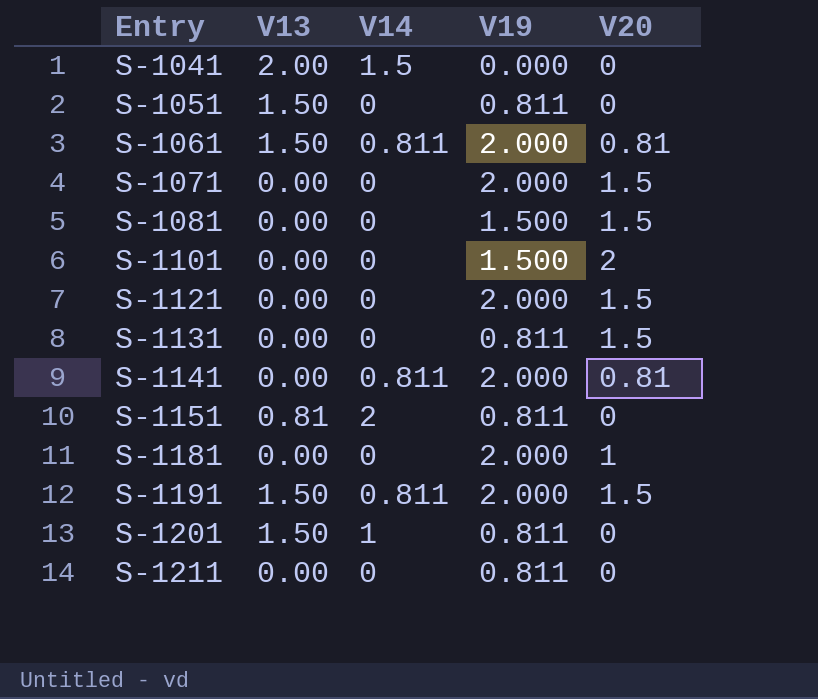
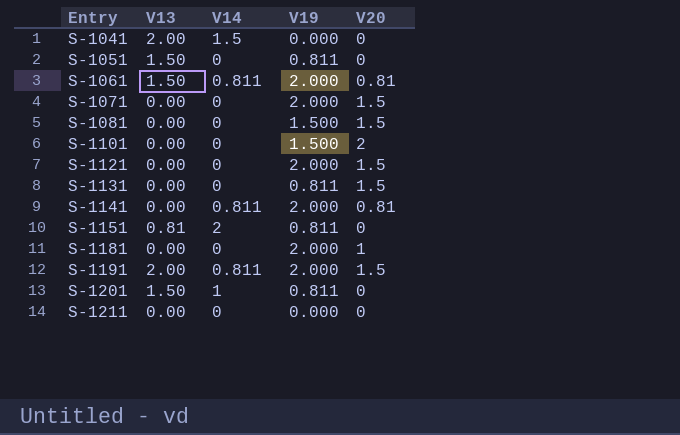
S-1191 | V13: 1.50 -> 2.00
S-1211 | V19: 0.811 -> 0.000

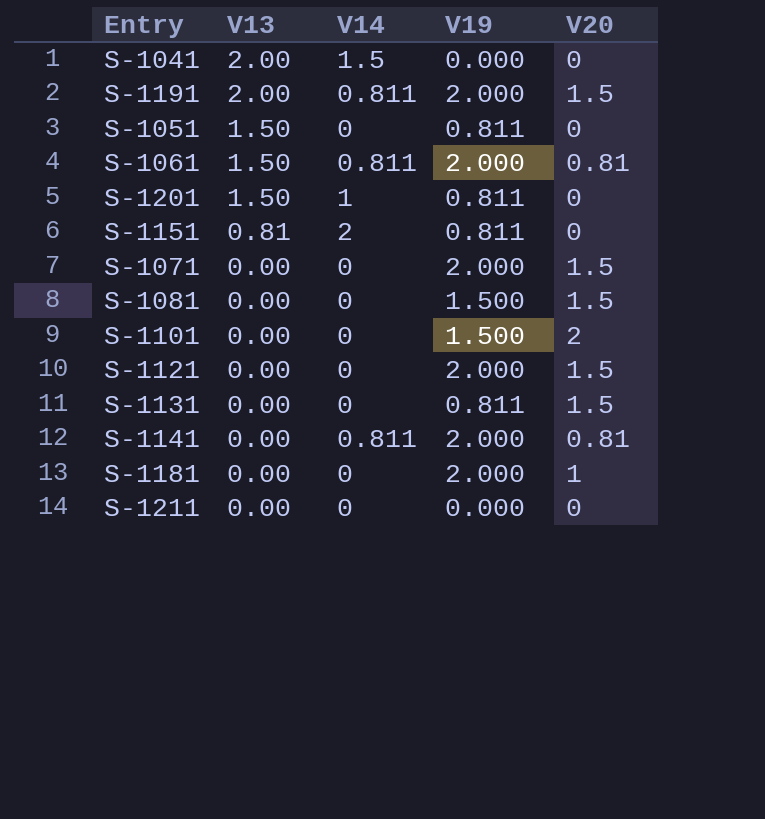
row order: Entry ascending -> V13 descending

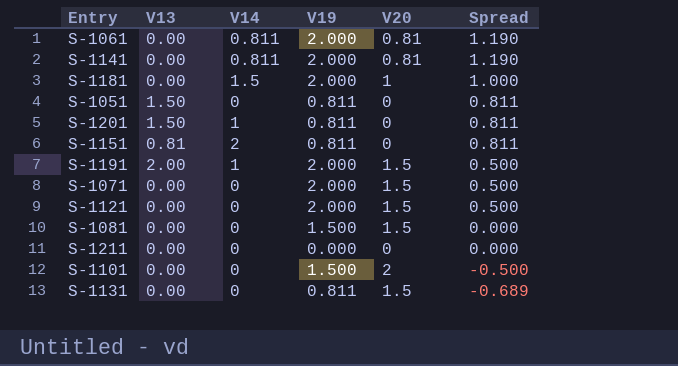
row order: V13 descending -> Spread descending
column Spread | formula: none -> [V19] - [V20]
row S-1041: 2.00 | 1.5 | 0.000 | 0 -> none
S-1061 | V13: 1.50 -> 0.00
S-1181 | V14: 0 -> 1.5
S-1191 | V14: 0.811 -> 1

